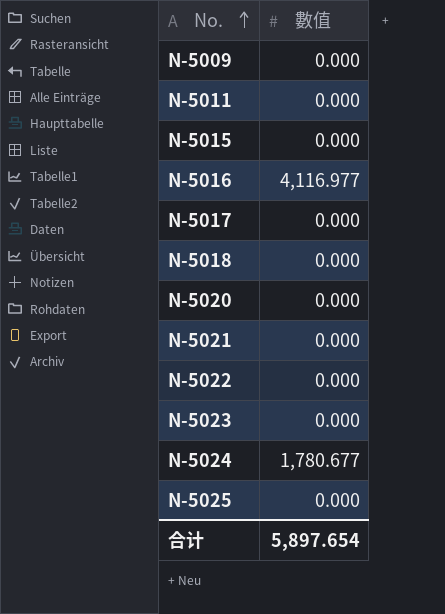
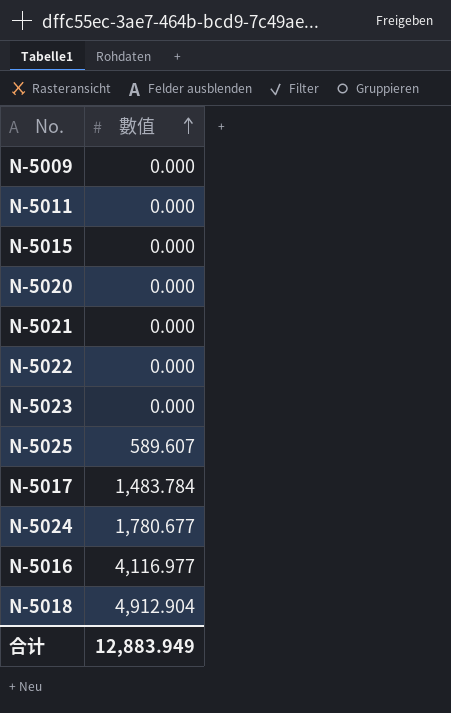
row order: No. ascending -> 數值 ascending
N-5025 | 數值: 0.000 -> 589.607
N-5017 | 數值: 0.000 -> 1,483.784
N-5018 | 數值: 0.000 -> 4,912.904
合计 | 數值: 5,897.654 -> 12,883.949

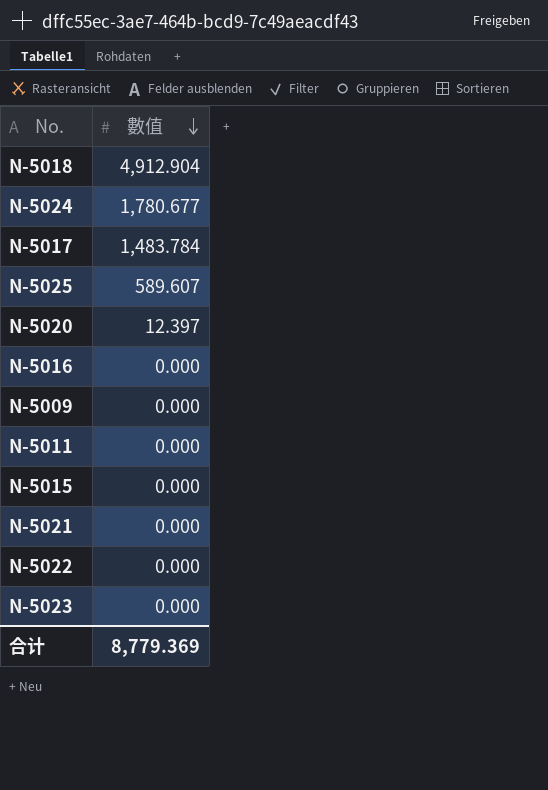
row order: 數值 ascending -> 數值 descending
N-5020 | 數值: 0.000 -> 12.397
N-5016 | 數值: 4,116.977 -> 0.000
合计 | 數值: 12,883.949 -> 8,779.369

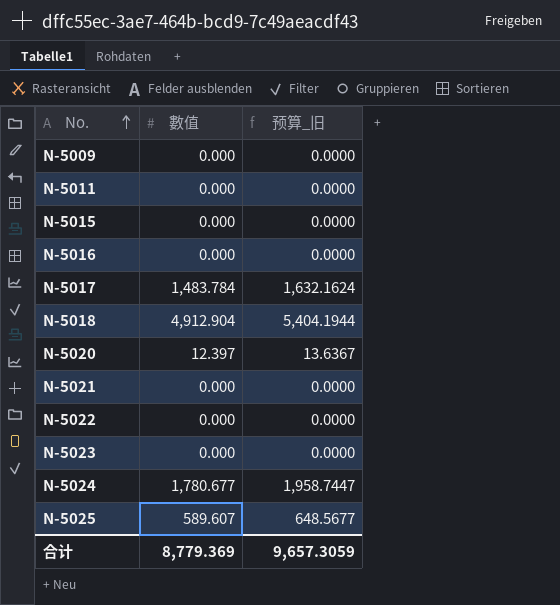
row order: 數值 descending -> No. ascending
column 预算_旧 | formula: none -> [數值] * 1.1

